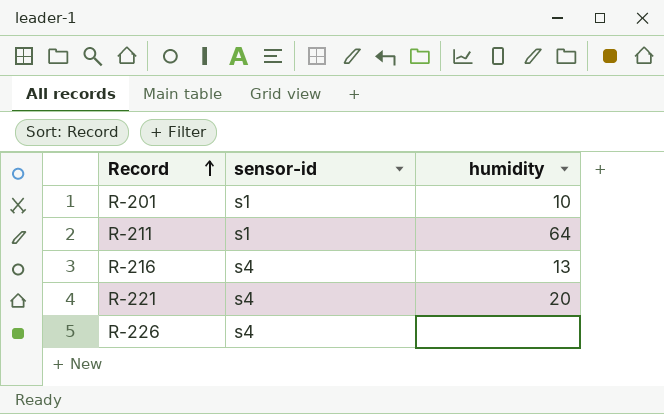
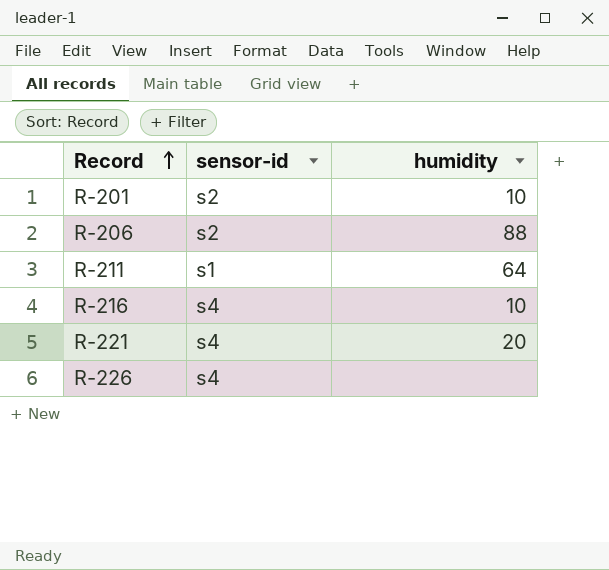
R-201 | sensor-id: s1 -> s2
row R-206: none -> s2 | 88
R-216 | humidity: 13 -> 10

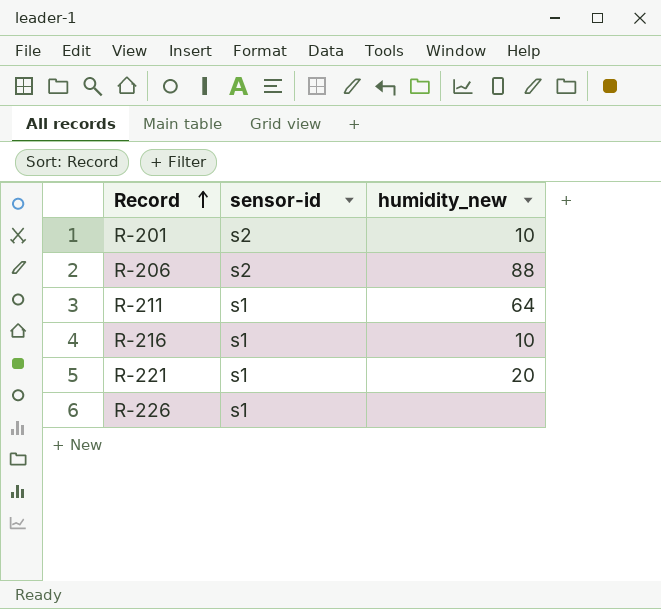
column name: humidity -> humidity_new
R-216 | sensor-id: s4 -> s1
R-221 | sensor-id: s4 -> s1
R-226 | sensor-id: s4 -> s1

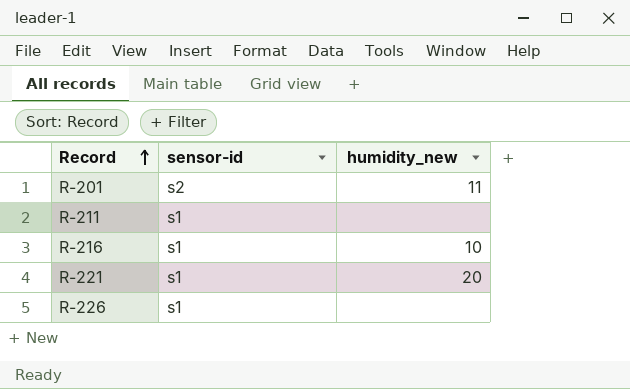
row R-206: s2 | 88 -> none
R-201 | humidity_new: 10 -> 11
R-211 | humidity_new: 64 -> none

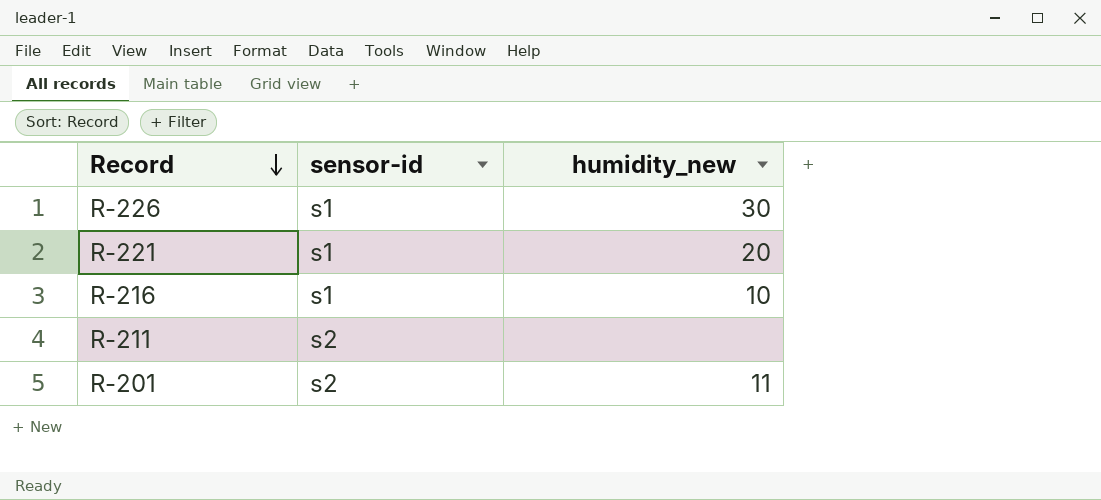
row order: Record ascending -> Record descending
R-226 | humidity_new: none -> 30
R-211 | sensor-id: s1 -> s2

